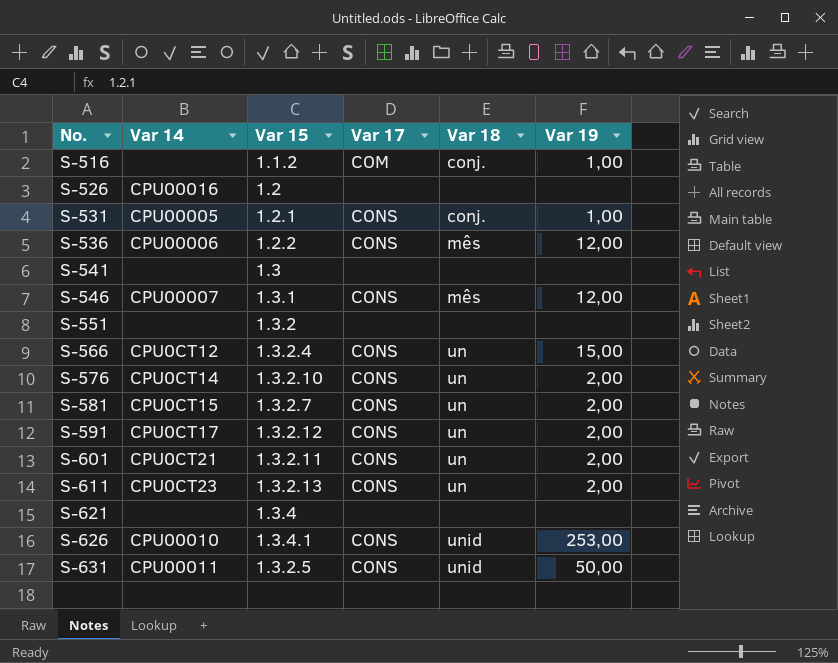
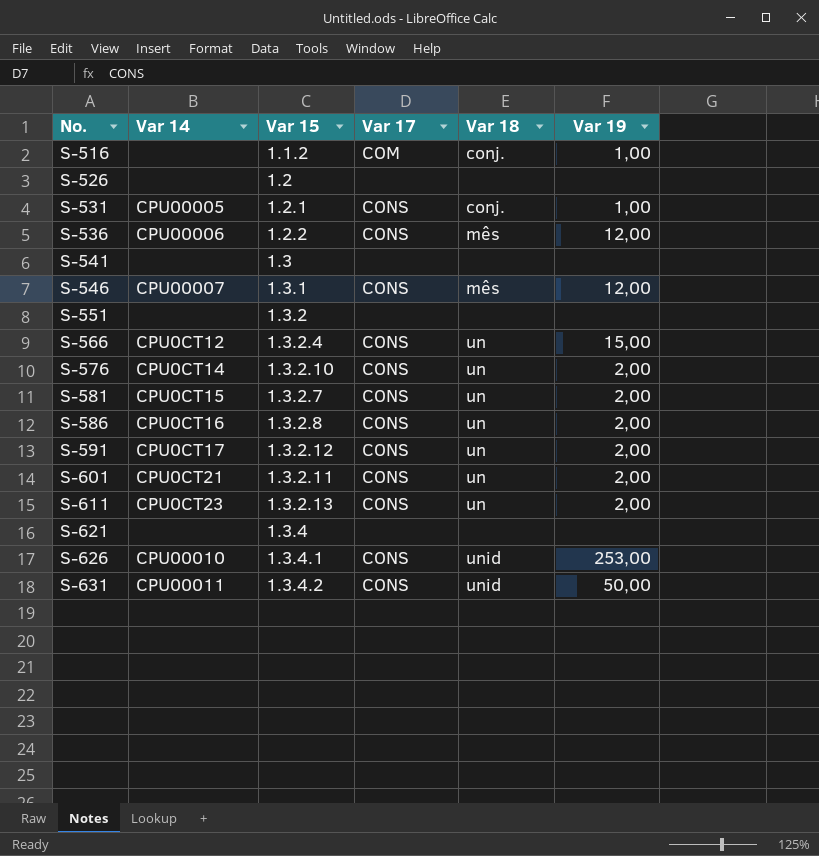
S-526 | Var 14: CPU00016 -> none
row S-586: none -> CPU0CT16 | 1.3.2.8 | CONS | un | 2,00
S-631 | Var 15: 1.3.2.5 -> 1.3.4.2

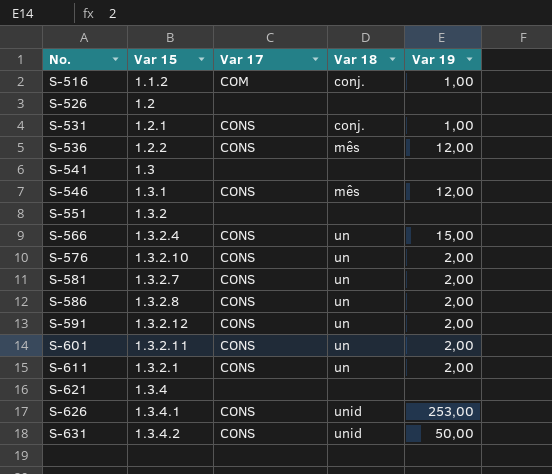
column Var 14 | position: 2 -> none
S-611 | Var 15: 1.3.2.13 -> 1.3.2.1

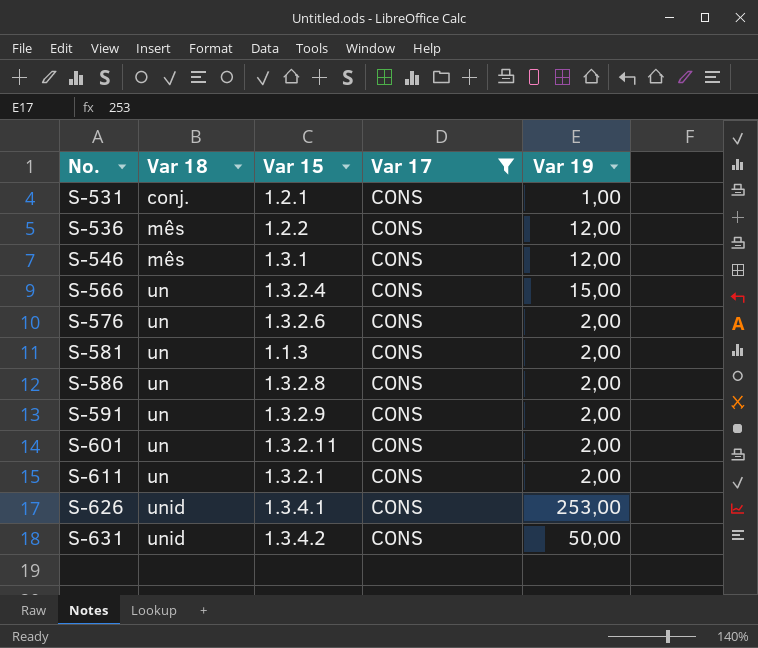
filter: none -> Var 17 = CONS
column Var 18 | position: 4 -> 2
S-576 | Var 15: 1.3.2.10 -> 1.3.2.6
S-581 | Var 15: 1.3.2.7 -> 1.1.3
S-591 | Var 15: 1.3.2.12 -> 1.3.2.9

